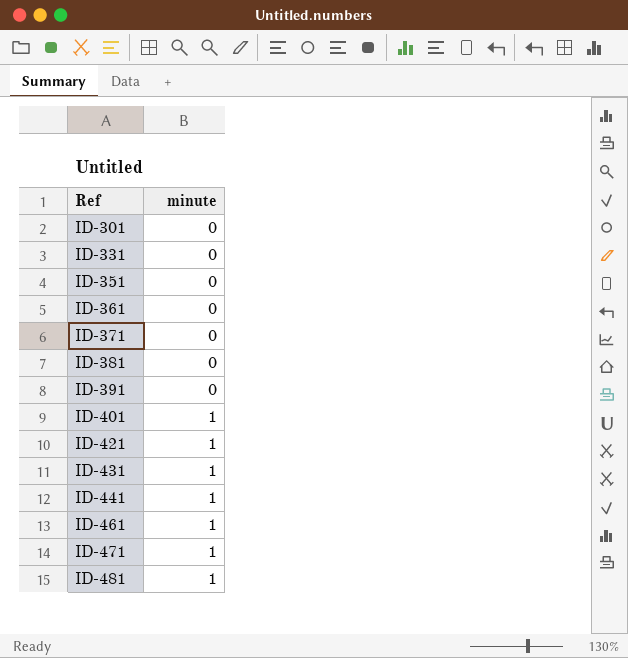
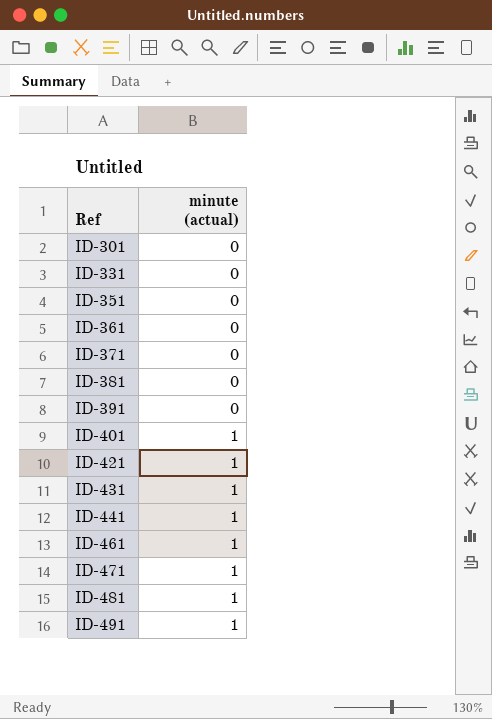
column name: minute -> minute (actual)
row ID-491: none -> 1

